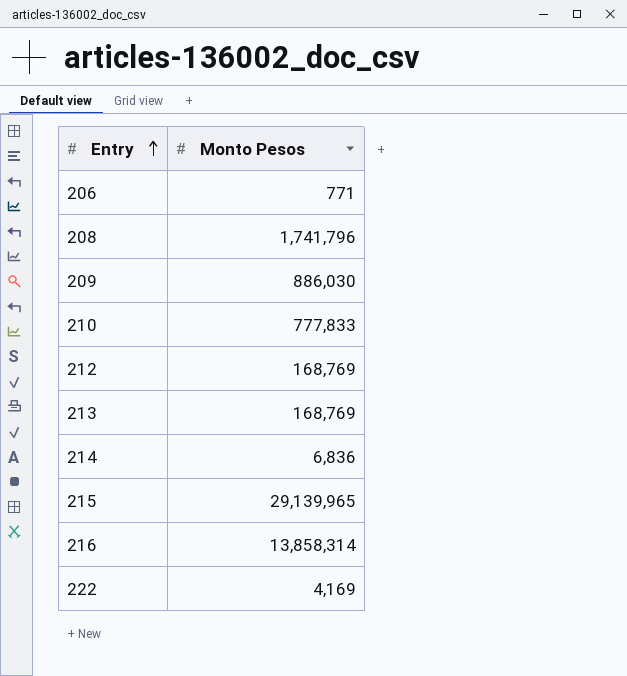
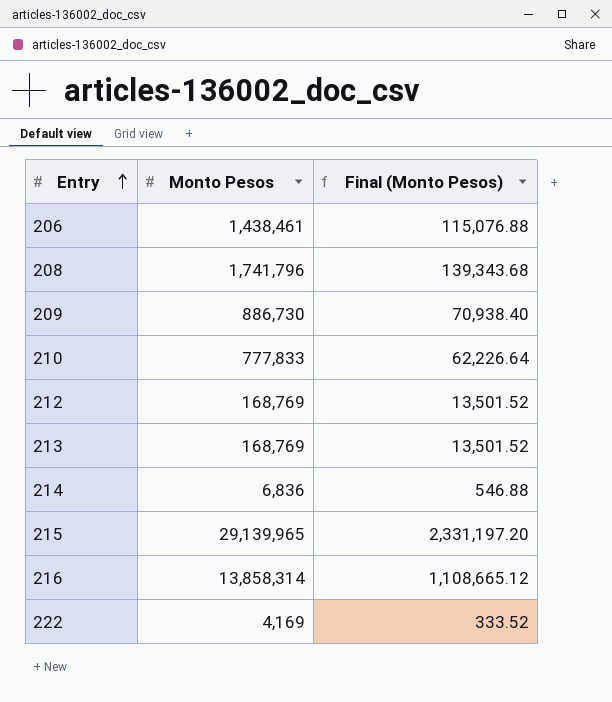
column Final (Monto Pesos) | formula: none -> [Monto Pesos] * 0.08
206 | Monto Pesos: 771 -> 1,438,461
209 | Monto Pesos: 886,030 -> 886,730

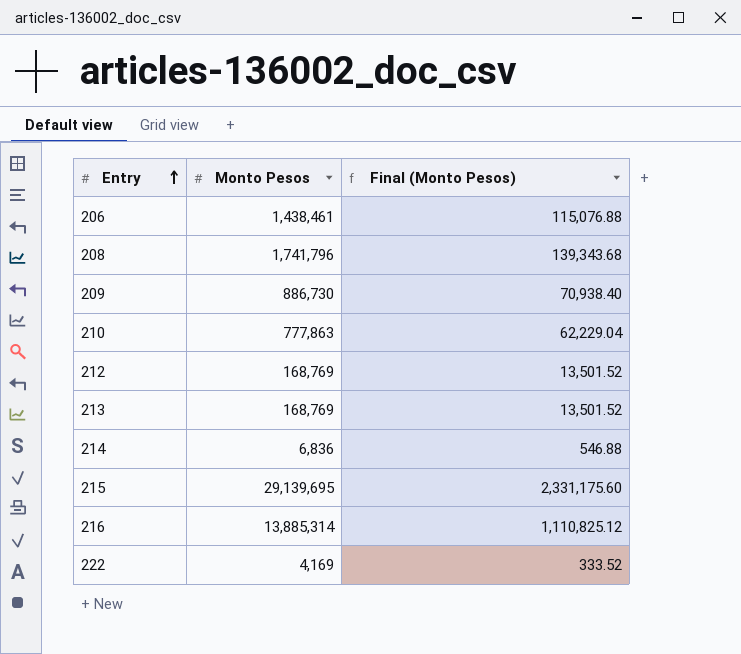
210 | Monto Pesos: 777,833 -> 777,863
210 | Final (Monto Pesos): 62,226.64 -> 62,229.04
215 | Monto Pesos: 29,139,965 -> 29,139,695
215 | Final (Monto Pesos): 2,331,197.20 -> 2,331,175.60
216 | Monto Pesos: 13,858,314 -> 13,885,314
216 | Final (Monto Pesos): 1,108,665.12 -> 1,110,825.12

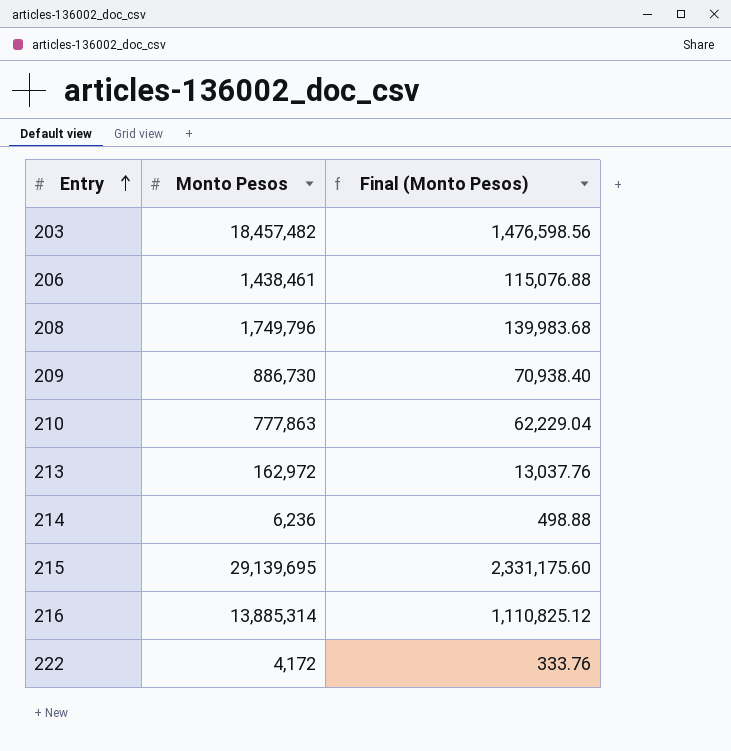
row 212: 168,769 | 13,501.52 -> none
row 203: none -> 18,457,482 | 1,476,598.56
208 | Monto Pesos: 1,741,796 -> 1,749,796
208 | Final (Monto Pesos): 139,343.68 -> 139,983.68
213 | Monto Pesos: 168,769 -> 162,972
213 | Final (Monto Pesos): 13,501.52 -> 13,037.76
214 | Monto Pesos: 6,836 -> 6,236
214 | Final (Monto Pesos): 546.88 -> 498.88
222 | Monto Pesos: 4,169 -> 4,172
222 | Final (Monto Pesos): 333.52 -> 333.76

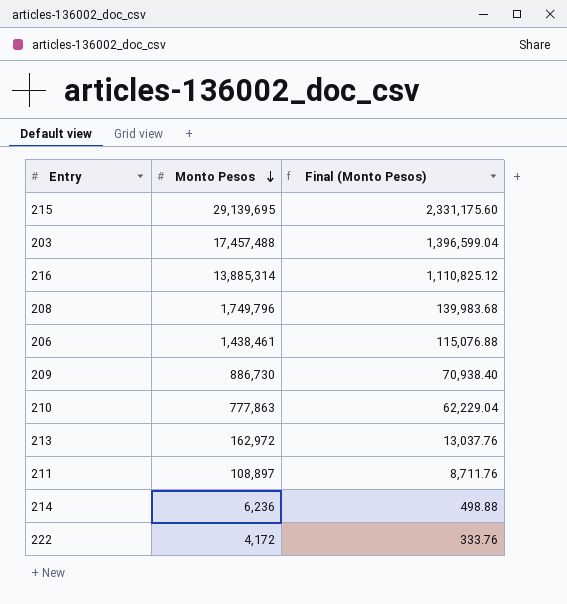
row order: Entry ascending -> Monto Pesos descending
203 | Monto Pesos: 18,457,482 -> 17,457,488
203 | Final (Monto Pesos): 1,476,598.56 -> 1,396,599.04
row 211: none -> 108,897 | 8,711.76

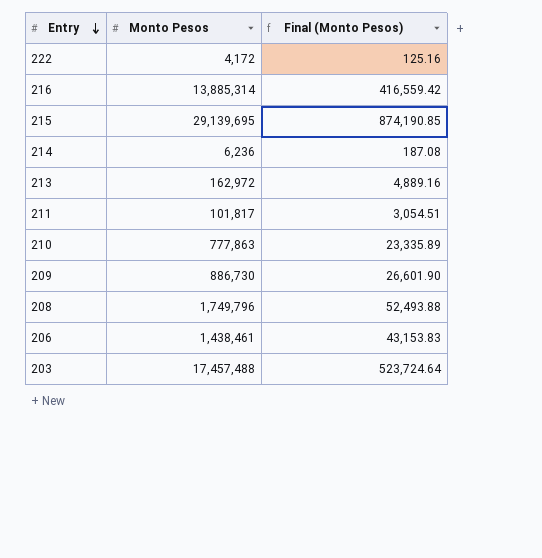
row order: Monto Pesos descending -> Entry descending
column Final (Monto Pesos) | formula: [Monto Pesos] * 0.08 -> [Monto Pesos] * 0.03
211 | Monto Pesos: 108,897 -> 101,817

